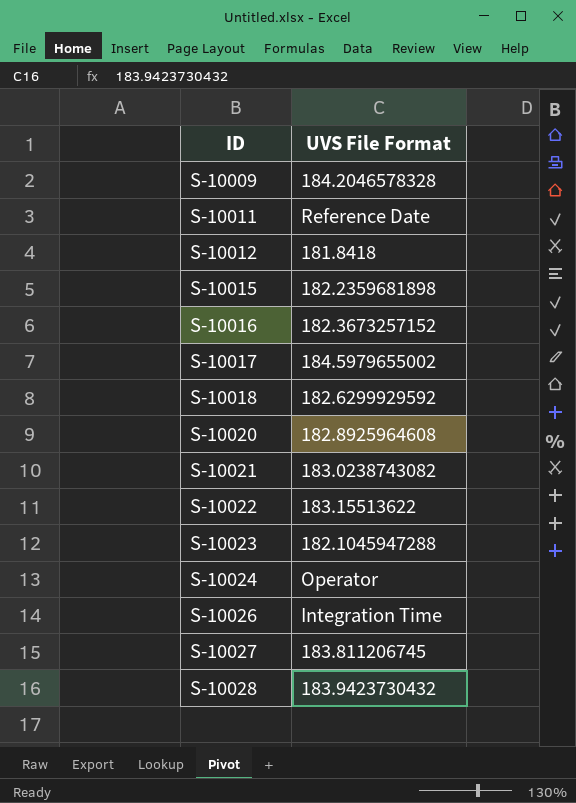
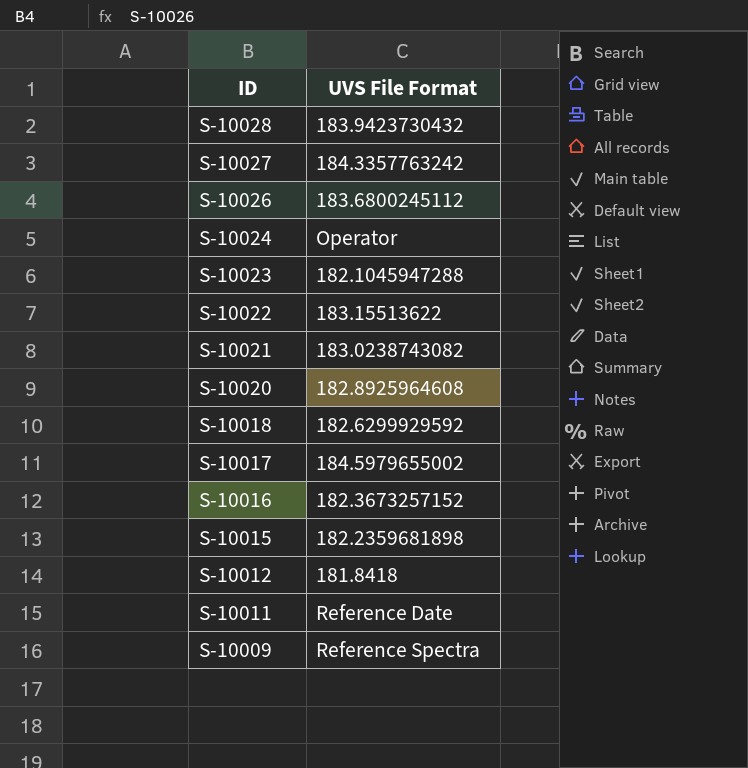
row order: ID ascending -> ID descending
S-10027 | UVS File Format: 183.811206745 -> 184.3357763242
S-10026 | UVS File Format: Integration Time -> 183.6800245112
S-10009 | UVS File Format: 184.2046578328 -> Reference Spectra

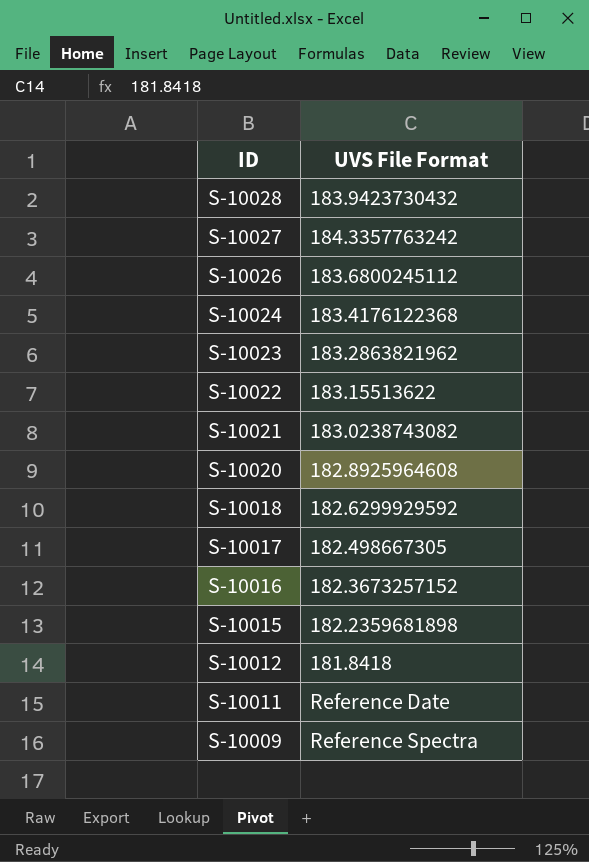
S-10024 | UVS File Format: Operator -> 183.4176122368
S-10023 | UVS File Format: 182.1045947288 -> 183.2863821962
S-10017 | UVS File Format: 184.5979655002 -> 182.498667305

